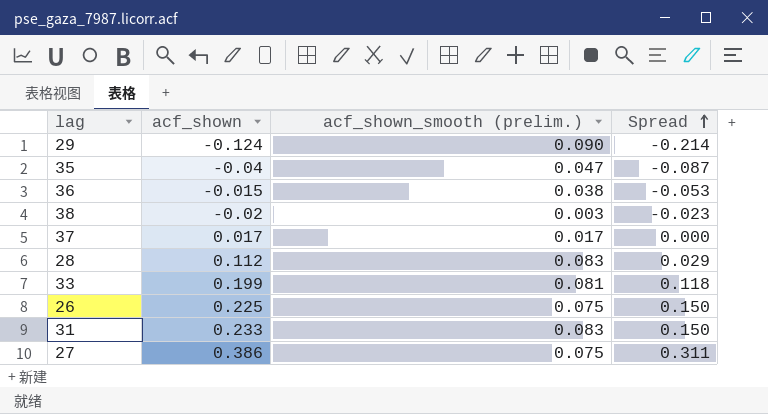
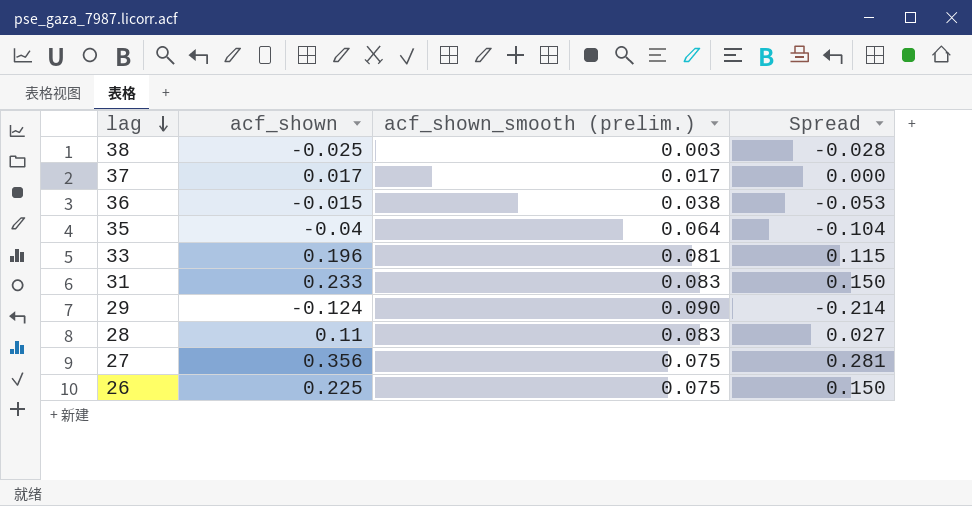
row order: Spread ascending -> lag descending
38 | acf_shown: -0.02 -> -0.025
38 | Spread: -0.023 -> -0.028
35 | acf_shown_smooth (prelim.): 0.047 -> 0.064
35 | Spread: -0.087 -> -0.104
33 | acf_shown: 0.199 -> 0.196
33 | Spread: 0.118 -> 0.115
28 | acf_shown: 0.112 -> 0.11
28 | Spread: 0.029 -> 0.027
27 | acf_shown: 0.386 -> 0.356
27 | Spread: 0.311 -> 0.281

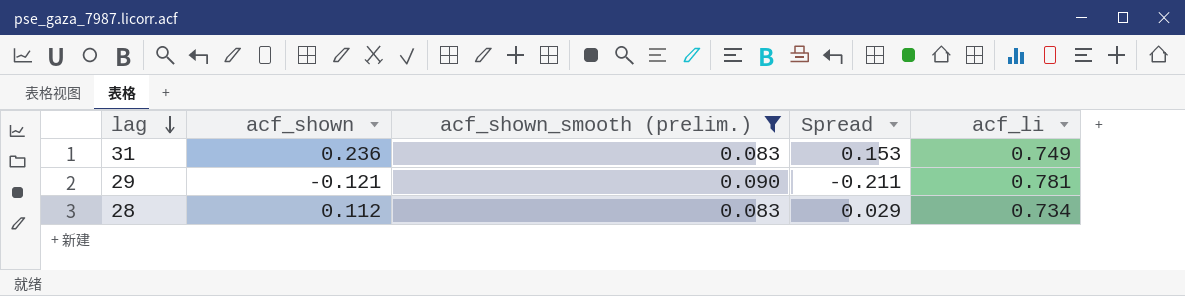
filter: none -> acf_shown_smooth (prelim.) >= 0.083
column acf_li | position: none -> 5
31 | acf_shown: 0.233 -> 0.236
31 | Spread: 0.150 -> 0.153
29 | acf_shown: -0.124 -> -0.121
29 | Spread: -0.214 -> -0.211
28 | acf_shown: 0.11 -> 0.112
28 | Spread: 0.027 -> 0.029

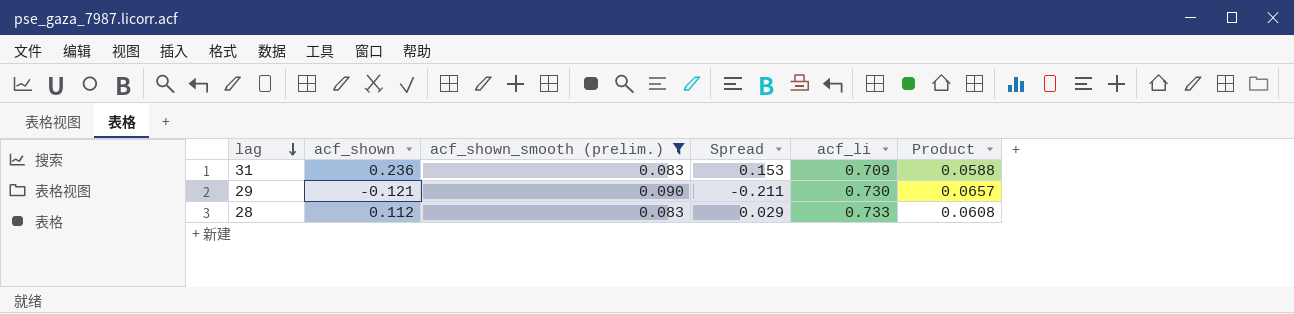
column Product | formula: none -> [acf_shown_smooth (prelim.)] * [acf_li]
31 | acf_li: 0.749 -> 0.709
29 | acf_li: 0.781 -> 0.730
28 | acf_li: 0.734 -> 0.733

